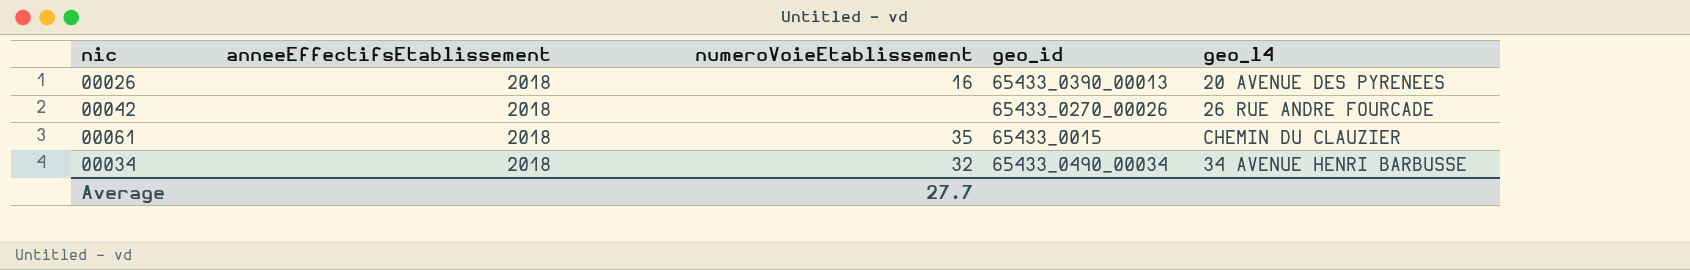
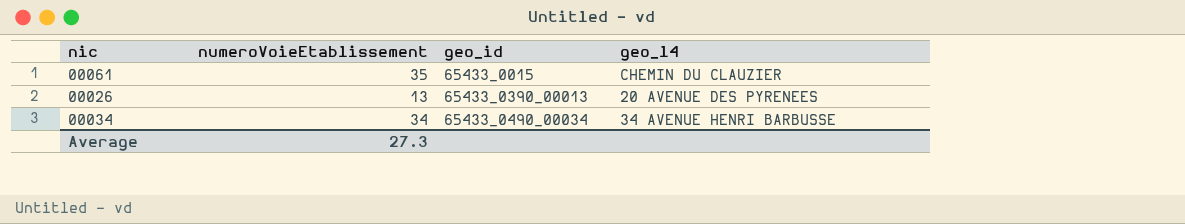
row order: none -> geo_id ascending
column anneeEffectifsEtablissement | position: 2 -> none
row 00042: 2018 | none | 65433_0270_00026 | 26 RUE ANDRE FOURCADE -> none
00026 | numeroVoieEtablissement: 16 -> 13
00034 | numeroVoieEtablissement: 32 -> 34
Average | numeroVoieEtablissement: 27.7 -> 27.3

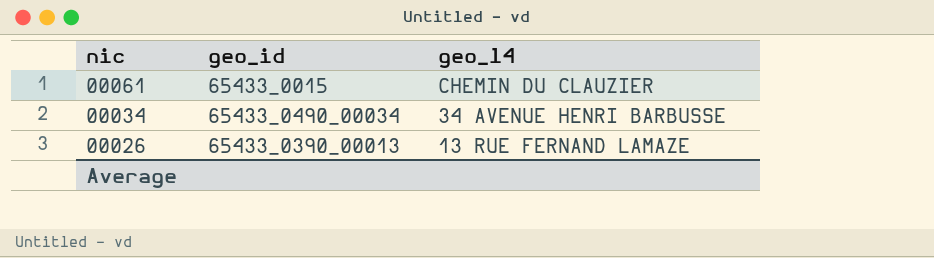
row order: geo_id ascending -> nic descending
column numeroVoieEtablissement | position: 2 -> none
00026 | geo_l4: 20 AVENUE DES PYRENEES -> 13 RUE FERNAND LAMAZE

